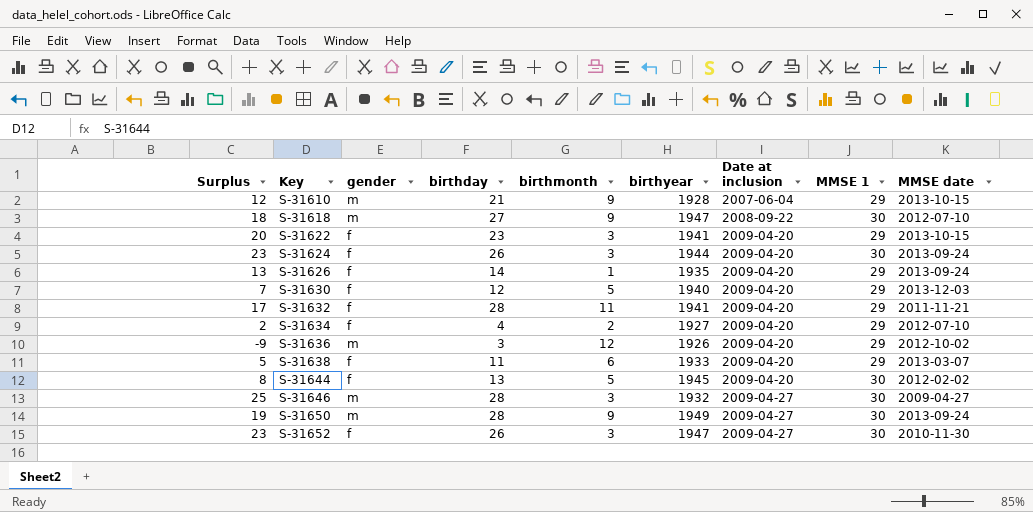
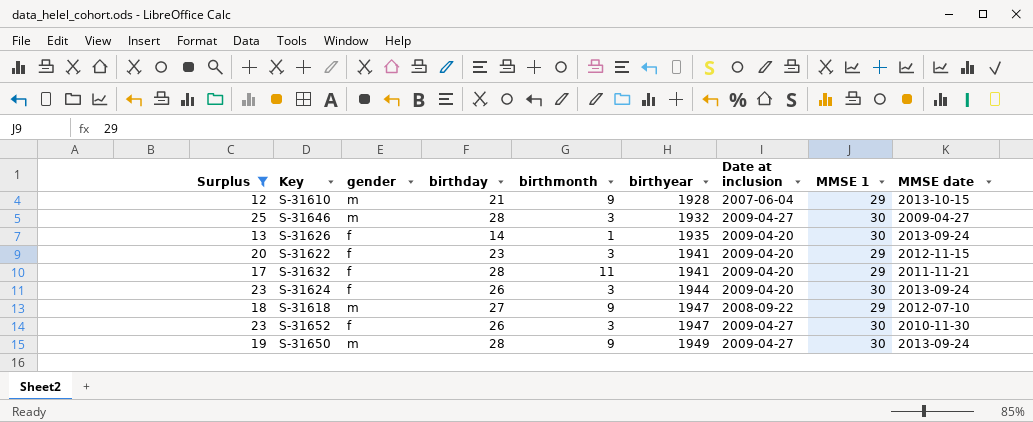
filter: none -> Surplus >= 12
row order: Key ascending -> birthyear ascending
S-31626 | MMSE 1: 29 -> 30
S-31622 | MMSE date: 2013-10-15 -> 2012-11-15
S-31618 | MMSE 1: 30 -> 29

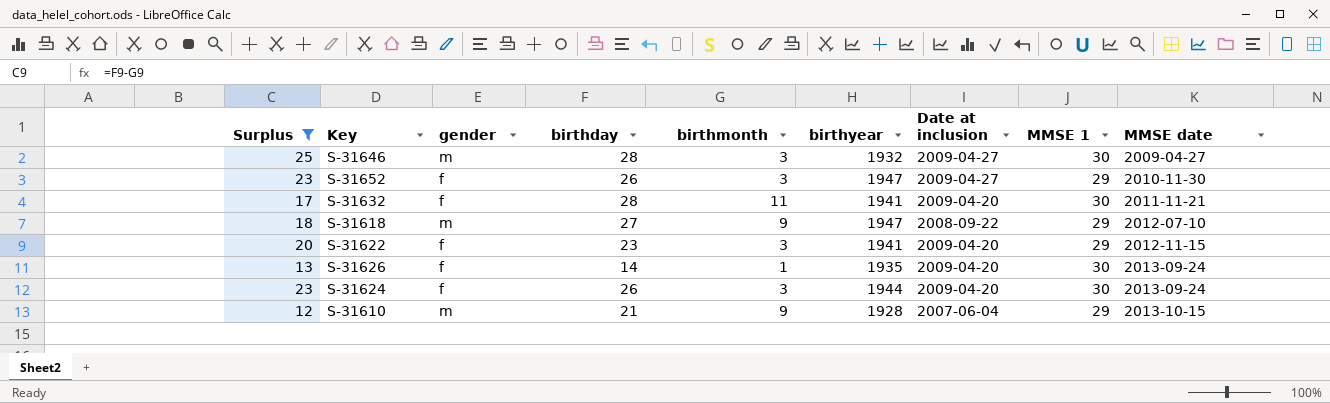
row order: birthyear ascending -> MMSE date ascending
row S-31650: 19 | m | 28 | 9 | 1949 | 2009-04-27 | 30 | 2013-09-24 -> none
S-31652 | MMSE 1: 30 -> 29
S-31632 | MMSE 1: 29 -> 30

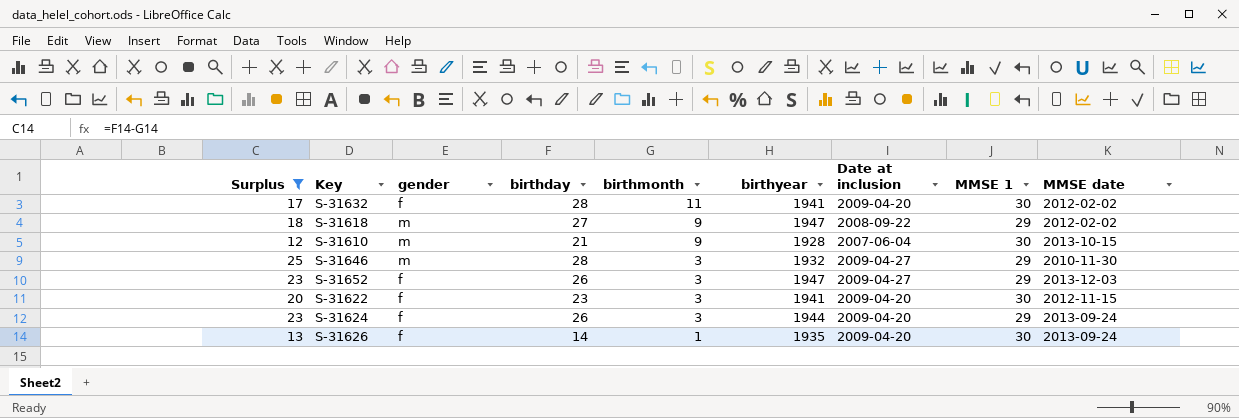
row order: MMSE date ascending -> birthmonth descending
S-31632 | MMSE date: 2011-11-21 -> 2012-02-02
S-31618 | MMSE date: 2012-07-10 -> 2012-02-02
S-31610 | MMSE 1: 29 -> 30
S-31646 | MMSE 1: 30 -> 29
S-31646 | MMSE date: 2009-04-27 -> 2010-11-30
S-31652 | MMSE date: 2010-11-30 -> 2013-12-03
S-31622 | MMSE 1: 29 -> 30
S-31624 | MMSE 1: 30 -> 29

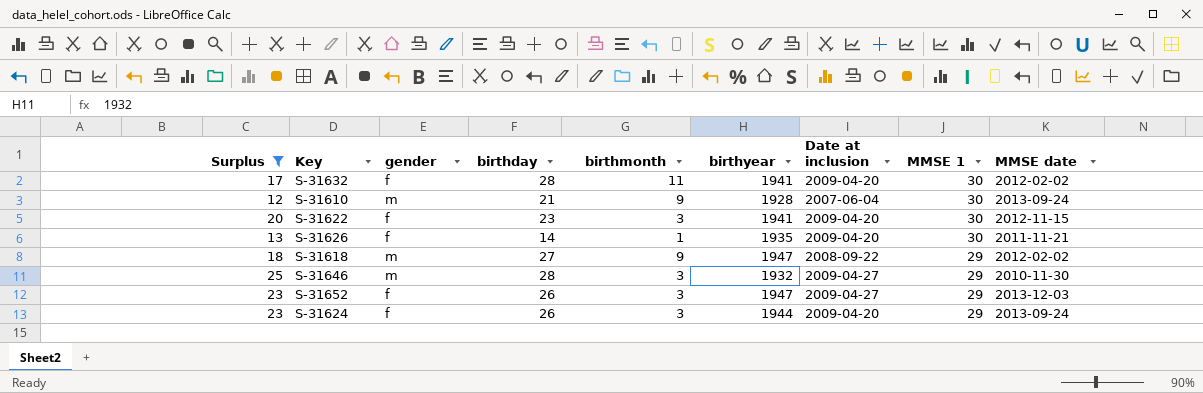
row order: birthmonth descending -> MMSE 1 descending
S-31610 | MMSE date: 2013-10-15 -> 2013-09-24
S-31626 | MMSE date: 2013-09-24 -> 2011-11-21

